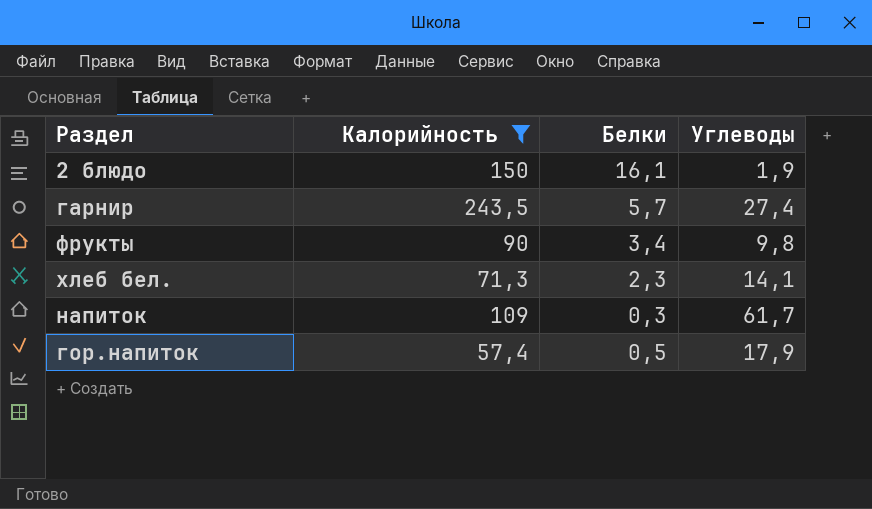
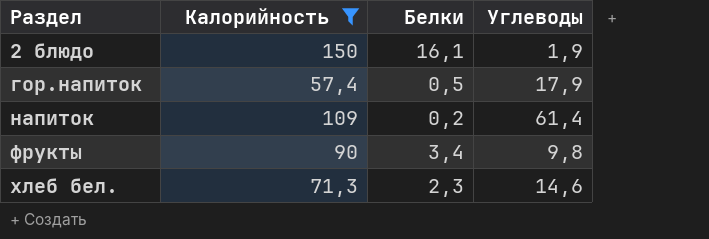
row order: none -> Раздел ascending
row гарнир: 243,5 | 5,7 | 27,4 -> none
напиток | Белки: 0,3 -> 0,2
напиток | Углеводы: 61,7 -> 61,4
хлеб бел. | Углеводы: 14,1 -> 14,6

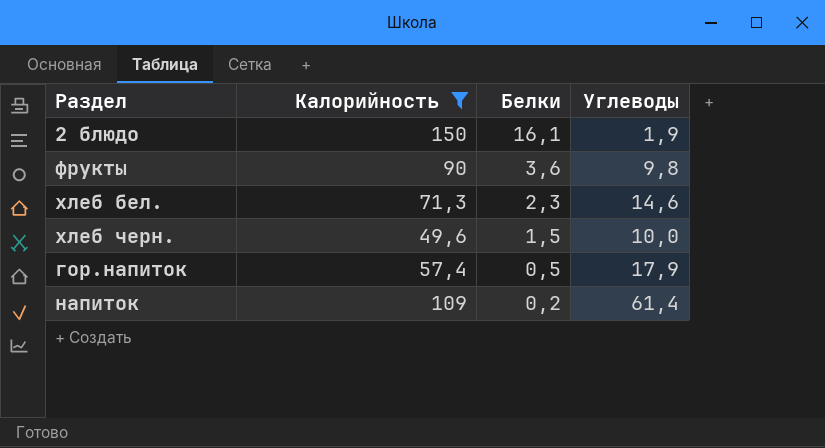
row order: Раздел ascending -> Белки descending
фрукты | Белки: 3,4 -> 3,6
row хлеб черн.: none -> 49,6 | 1,5 | 10,0

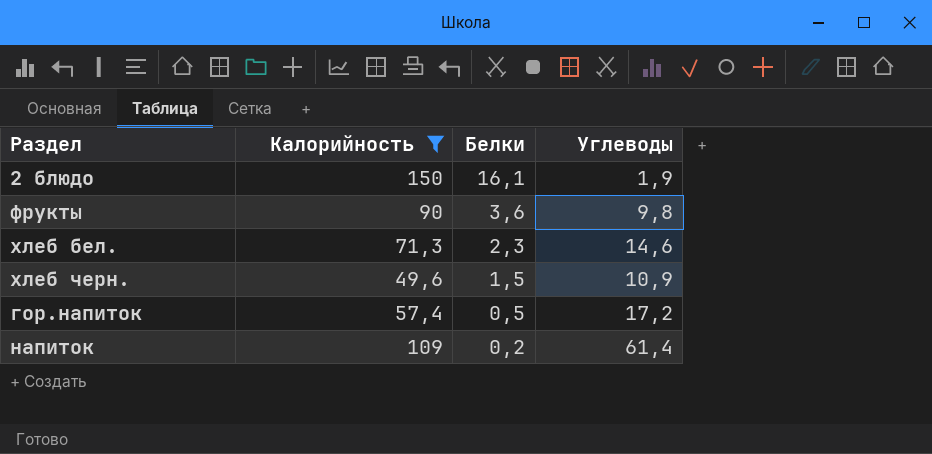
хлеб черн. | Углеводы: 10,0 -> 10,9
гор.напиток | Углеводы: 17,9 -> 17,2

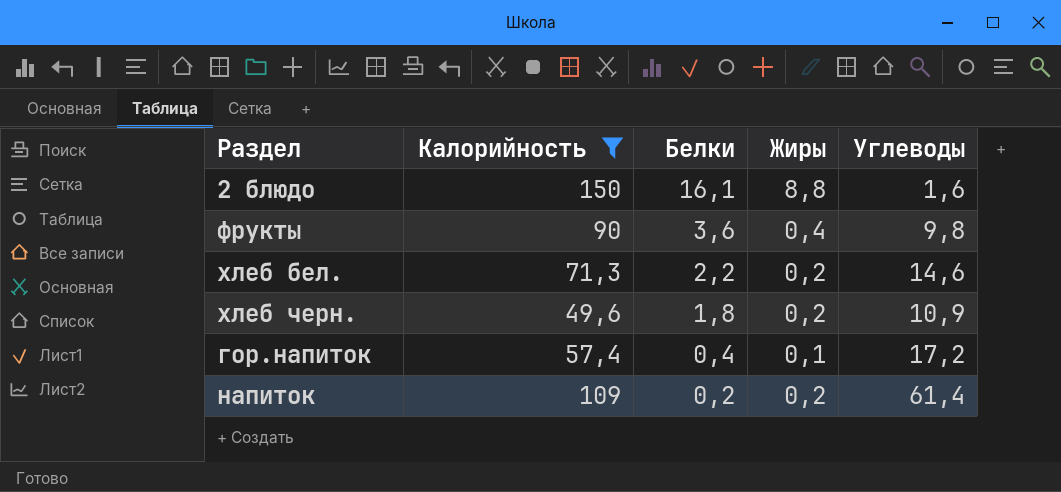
column Жиры | position: none -> 4
2 блюдо | Углеводы: 1,9 -> 1,6
хлеб бел. | Белки: 2,3 -> 2,2
хлеб черн. | Белки: 1,5 -> 1,8
гор.напиток | Белки: 0,5 -> 0,4

